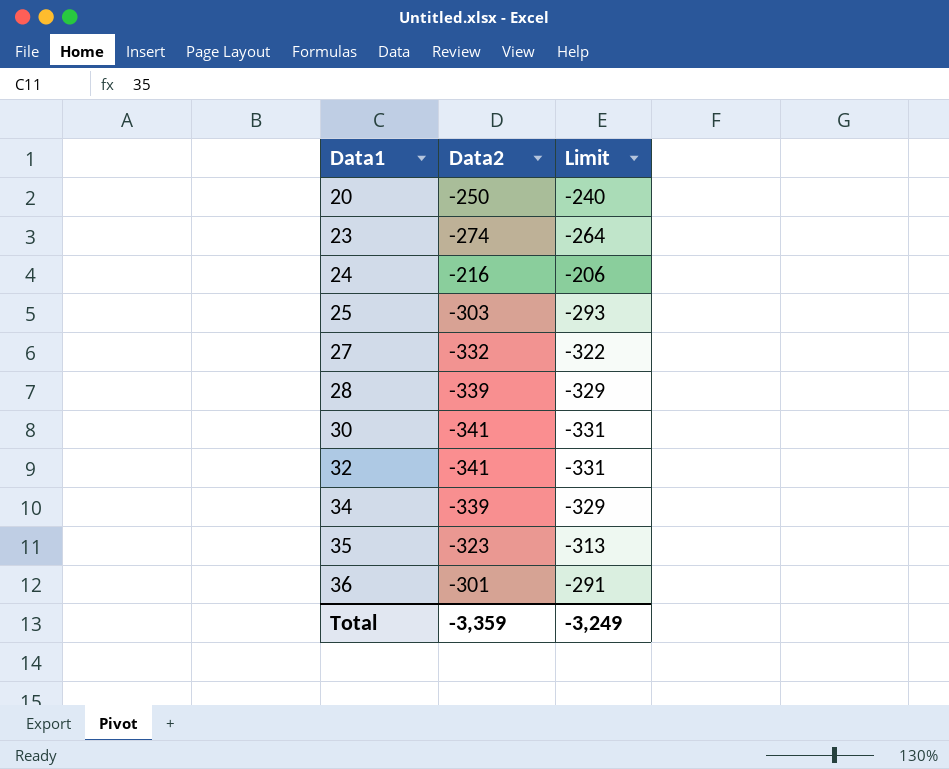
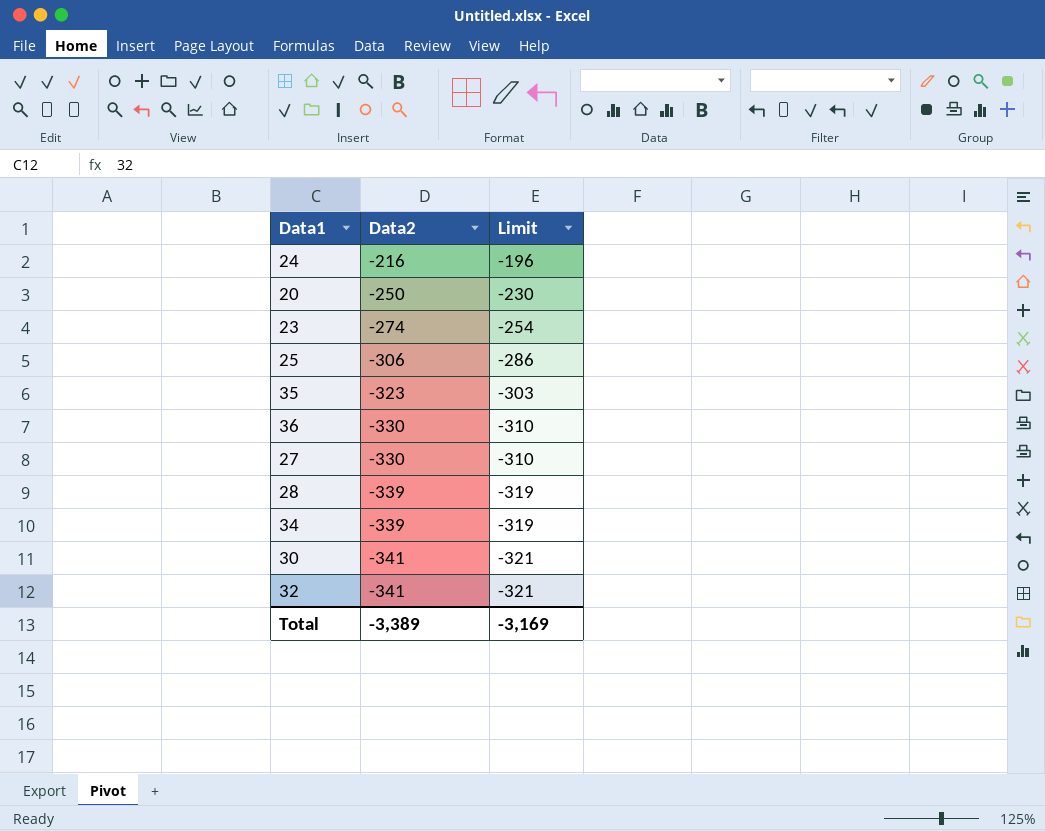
row order: Data1 ascending -> Data2 descending
column Limit | formula: [Data2] + 10 -> [Data2] + 20
25 | Data2: -303 -> -306
36 | Data2: -301 -> -330
27 | Data2: -332 -> -330
Total | Data2: -3,359 -> -3,389
Total | Limit: -3,249 -> -3,169

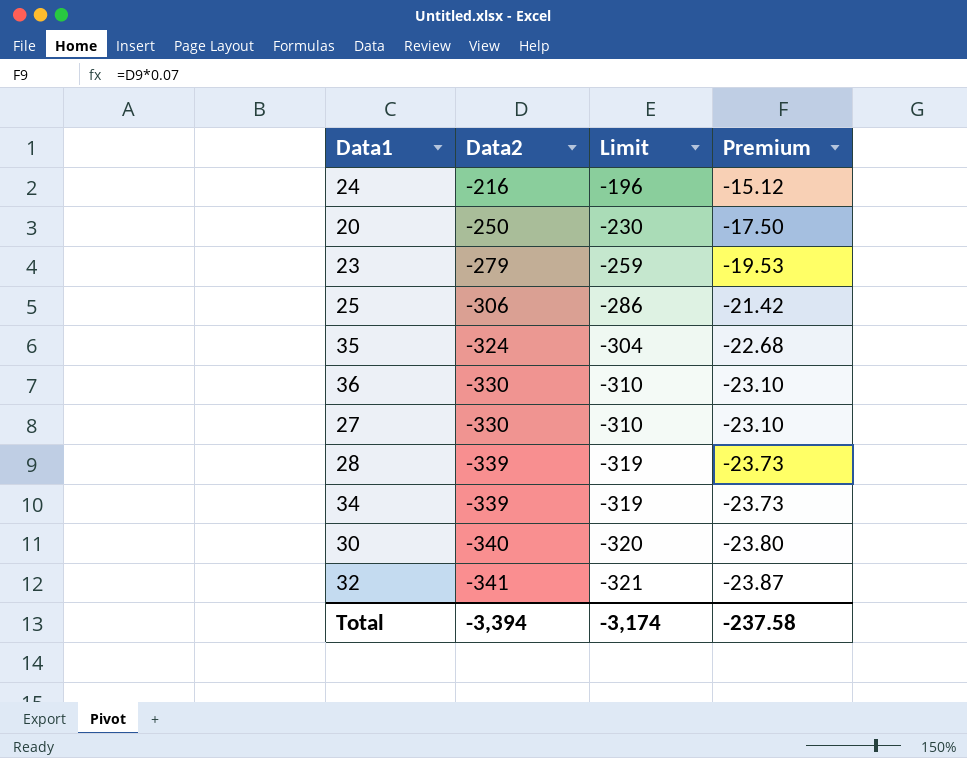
column Premium | formula: none -> [Data2] * 0.07
23 | Data2: -274 -> -279
23 | Limit: -254 -> -259
35 | Data2: -323 -> -324
35 | Limit: -303 -> -304
30 | Data2: -341 -> -340
30 | Limit: -321 -> -320
Total | Data2: -3,389 -> -3,394
Total | Limit: -3,169 -> -3,174

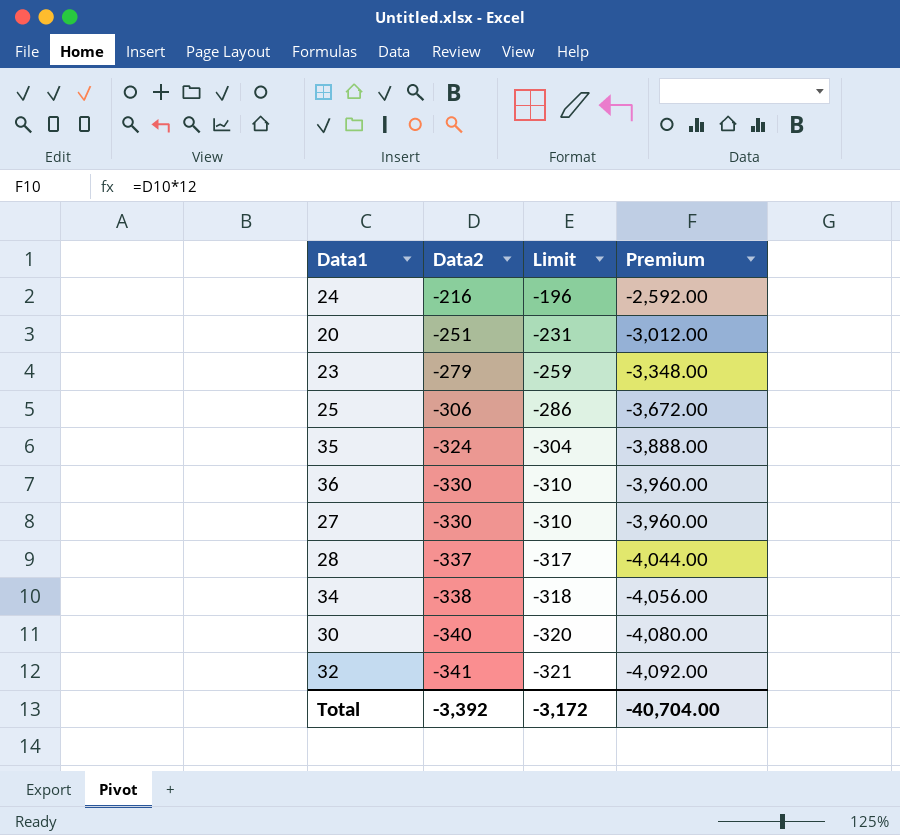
column Premium | formula: [Data2] * 0.07 -> [Data2] * 12
20 | Data2: -250 -> -251
20 | Limit: -230 -> -231
28 | Data2: -339 -> -337
28 | Limit: -319 -> -317
34 | Data2: -339 -> -338
34 | Limit: -319 -> -318
Total | Data2: -3,394 -> -3,392
Total | Limit: -3,174 -> -3,172
Total | Premium: -237.58 -> -40,704.00

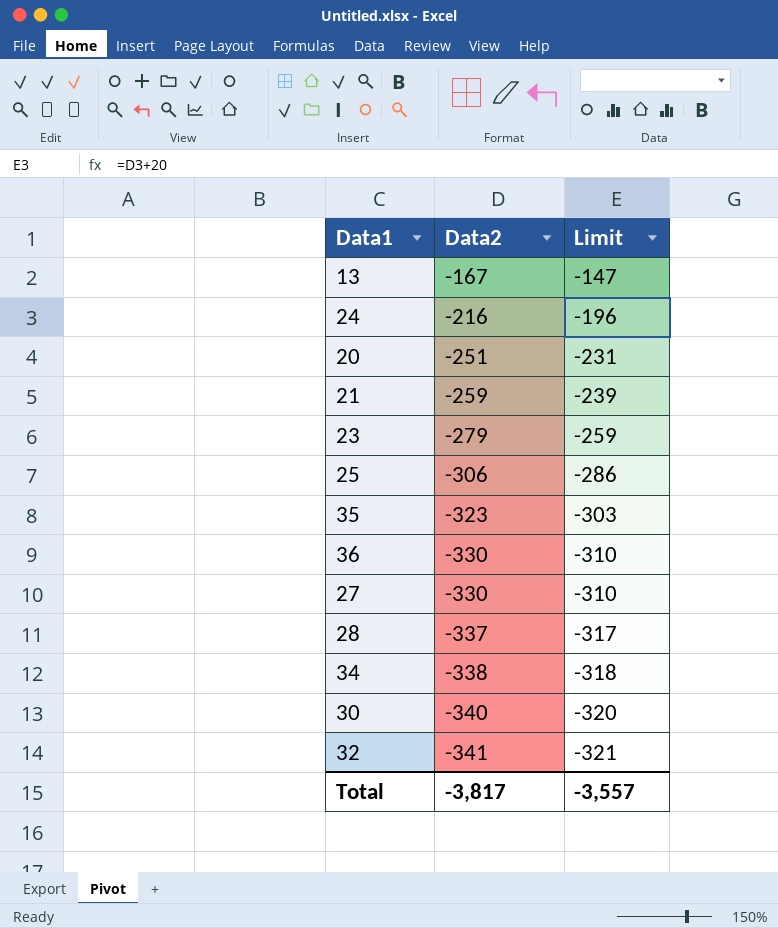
column Premium | formula: [Data2] * 12 -> none
row 13: none -> -167 | -147
row 21: none -> -259 | -239
35 | Data2: -324 -> -323
35 | Limit: -304 -> -303
Total | Data2: -3,392 -> -3,817
Total | Limit: -3,172 -> -3,557

